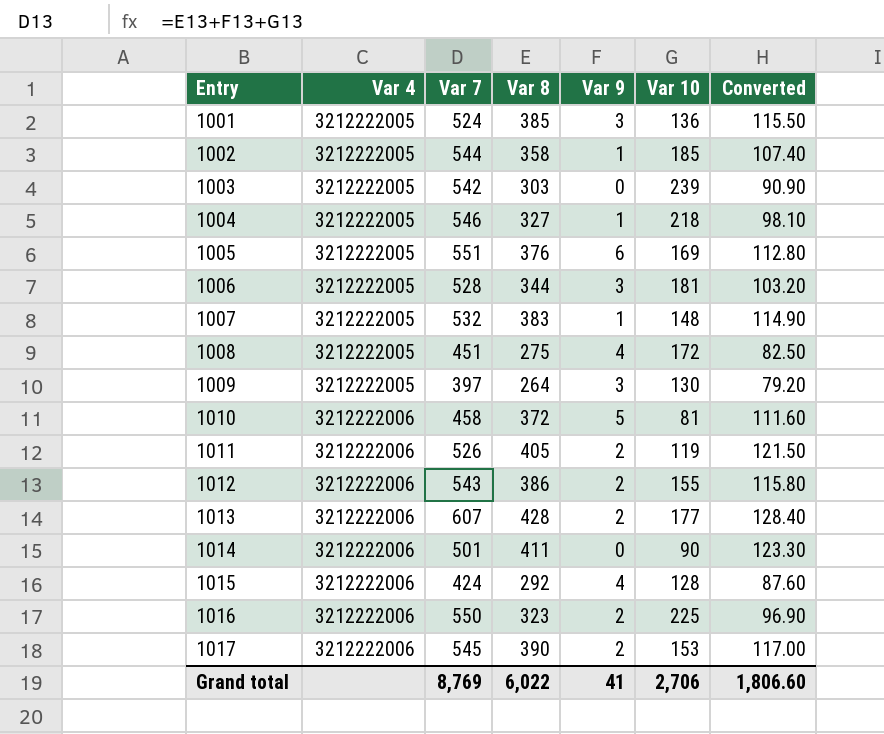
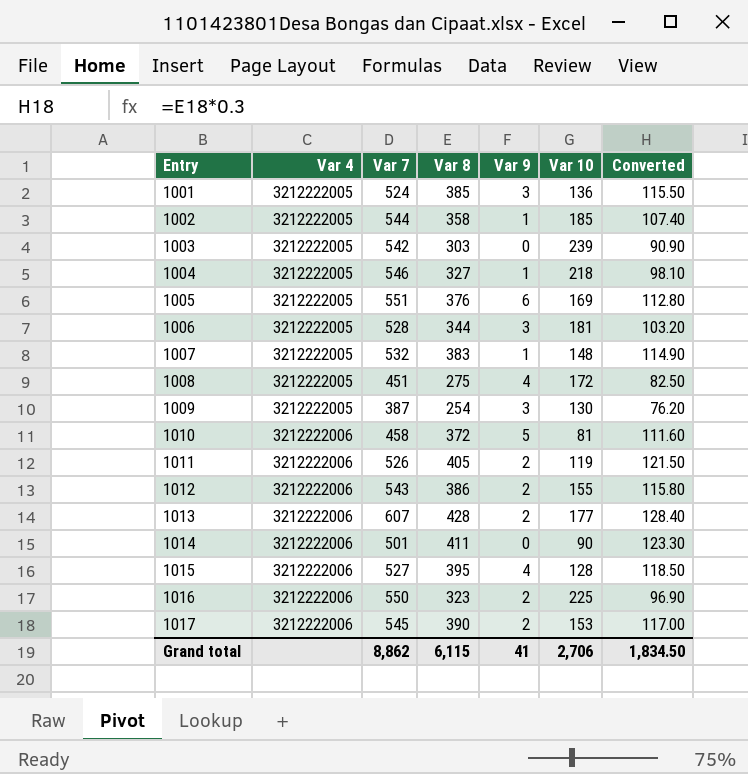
1009 | Var 7: 397 -> 387
1009 | Var 8: 264 -> 254
1009 | Converted: 79.20 -> 76.20
1015 | Var 7: 424 -> 527
1015 | Var 8: 292 -> 395
1015 | Converted: 87.60 -> 118.50
Grand total | Var 7: 8,769 -> 8,862
Grand total | Var 8: 6,022 -> 6,115
Grand total | Converted: 1,806.60 -> 1,834.50

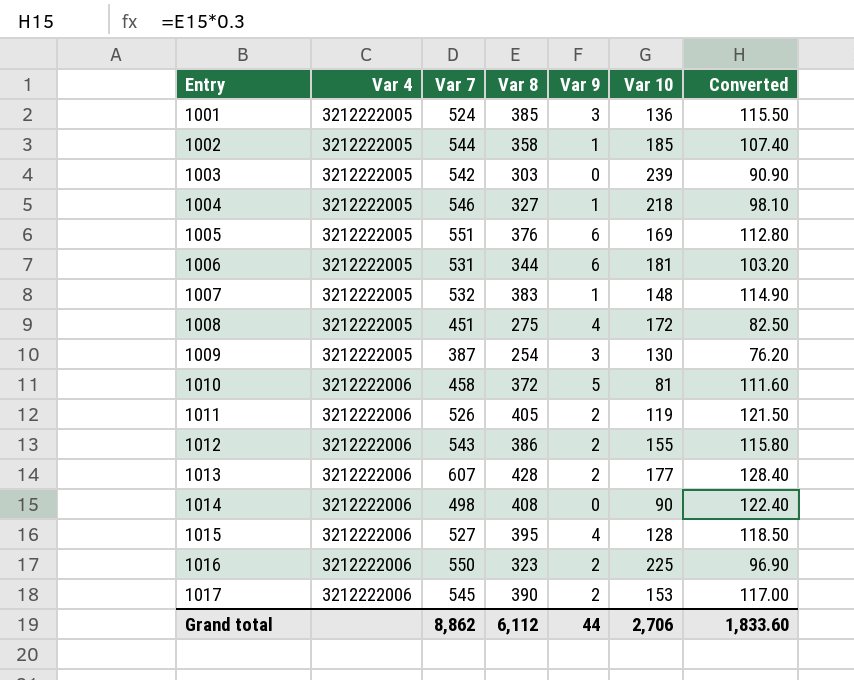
1006 | Var 7: 528 -> 531
1006 | Var 9: 3 -> 6
1014 | Var 7: 501 -> 498
1014 | Var 8: 411 -> 408
1014 | Converted: 123.30 -> 122.40
Grand total | Var 8: 6,115 -> 6,112
Grand total | Var 9: 41 -> 44
Grand total | Converted: 1,834.50 -> 1,833.60

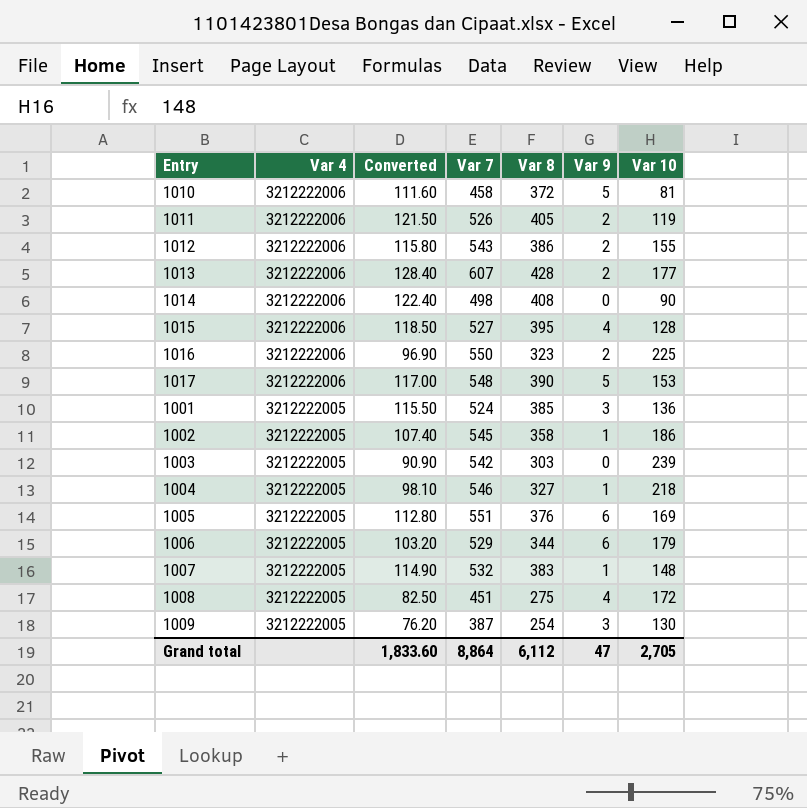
row order: Entry ascending -> Var 4 descending
column Converted | position: 7 -> 3
1017 | Var 7: 545 -> 548
1017 | Var 9: 2 -> 5
1002 | Var 7: 544 -> 545
1002 | Var 10: 185 -> 186
1006 | Var 7: 531 -> 529
1006 | Var 10: 181 -> 179
Grand total | Var 7: 8,862 -> 8,864
Grand total | Var 9: 44 -> 47
Grand total | Var 10: 2,706 -> 2,705

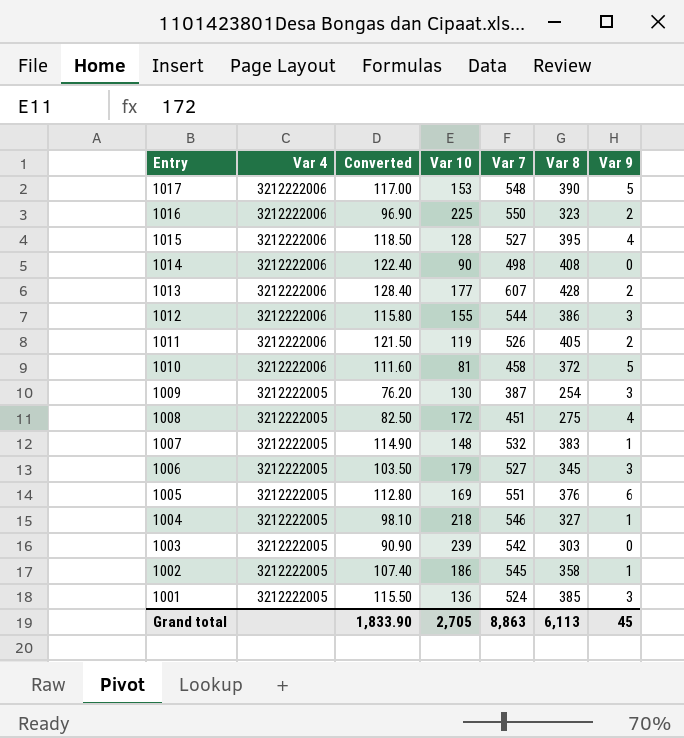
row order: Var 4 descending -> Entry descending
column Var 10 | position: 7 -> 4
1012 | Var 7: 543 -> 544
1012 | Var 9: 2 -> 3
1006 | Converted: 103.20 -> 103.50
1006 | Var 7: 529 -> 527
1006 | Var 8: 344 -> 345
1006 | Var 9: 6 -> 3
Grand total | Converted: 1,833.60 -> 1,833.90
Grand total | Var 7: 8,864 -> 8,863
Grand total | Var 8: 6,112 -> 6,113
Grand total | Var 9: 47 -> 45

